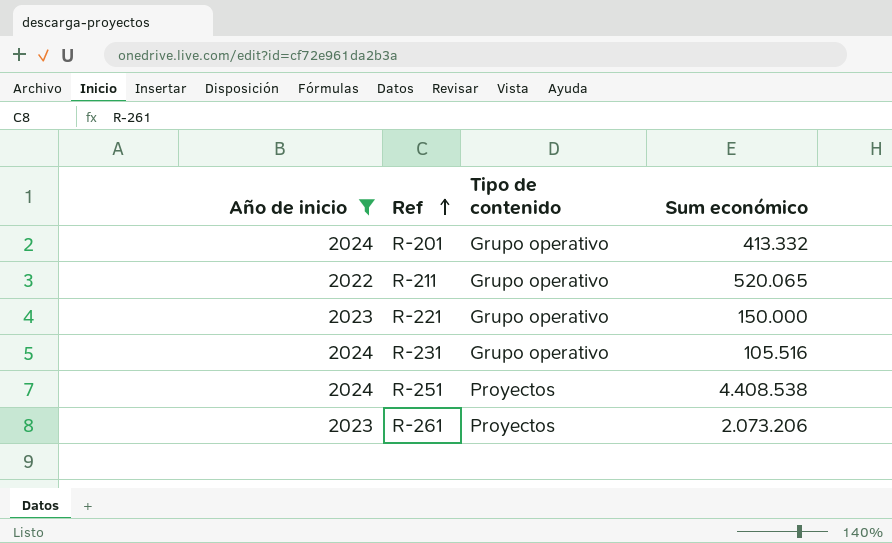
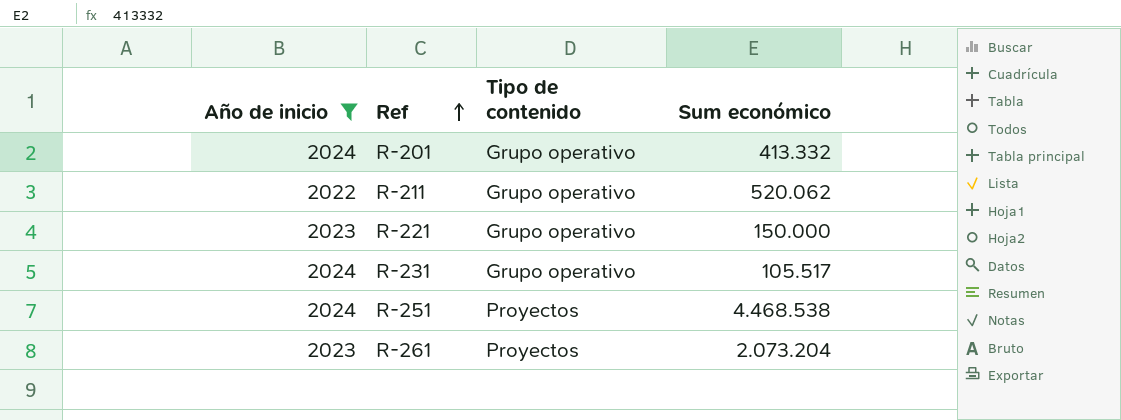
R-211 | Sum económico: 520.065 -> 520.062
R-231 | Sum económico: 105.516 -> 105.517
R-251 | Sum económico: 4.408.538 -> 4.468.538
R-261 | Sum económico: 2.073.206 -> 2.073.204

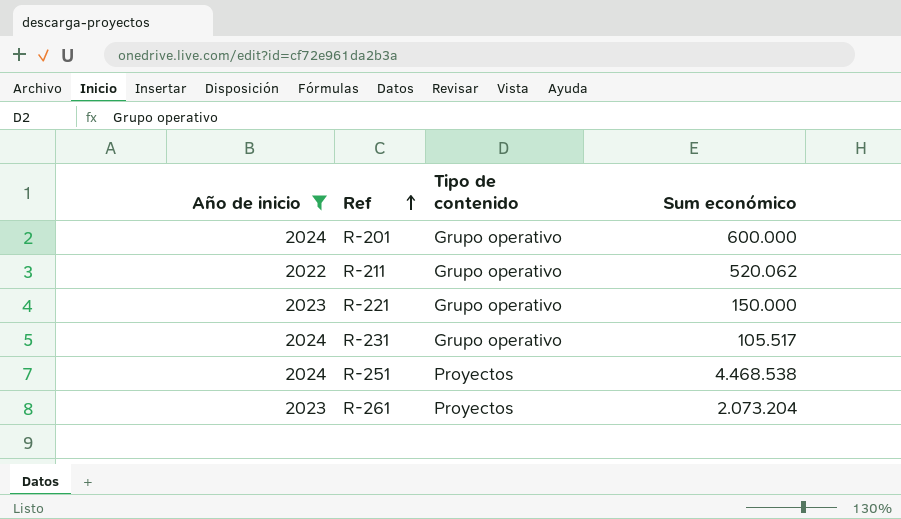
R-201 | Sum económico: 413.332 -> 600.000

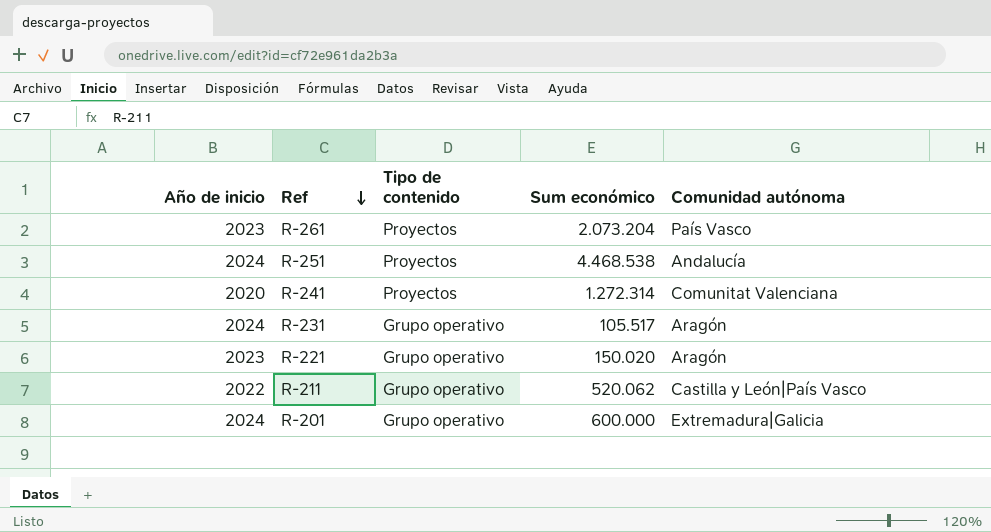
filter: Año de inicio != 2020 -> none
row order: Ref ascending -> Ref descending
column Comunidad autónoma | position: none -> 5
R-221 | Sum económico: 150.000 -> 150.020

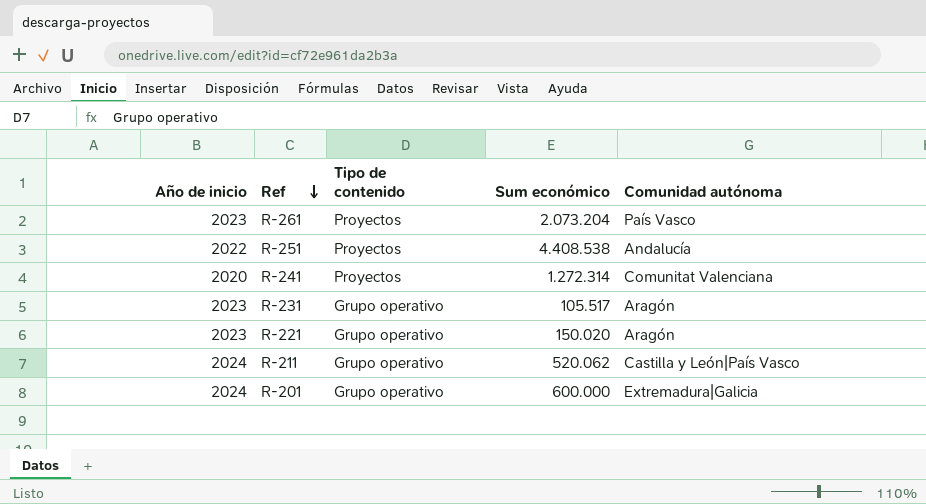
R-251 | Año de inicio: 2024 -> 2022
R-251 | Sum económico: 4.468.538 -> 4.408.538
R-231 | Año de inicio: 2024 -> 2023
R-211 | Año de inicio: 2022 -> 2024

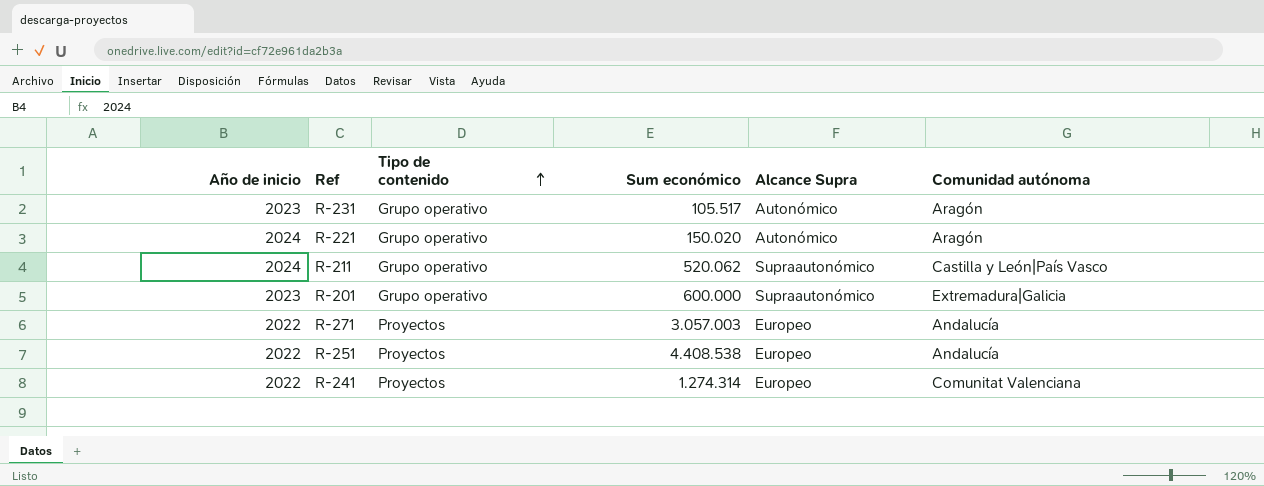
row order: Ref descending -> Tipo de contenido ascending
column Alcance Supra | position: none -> 5
row R-261: 2023 | Proyectos | 2.073.204 | País Vasco -> none
R-221 | Año de inicio: 2023 -> 2024
R-201 | Año de inicio: 2024 -> 2023
row R-271: none -> 2022 | Proyectos | 3.057.003 | Europeo | Andalucía
R-241 | Año de inicio: 2020 -> 2022
R-241 | Sum económico: 1.272.314 -> 1.274.314

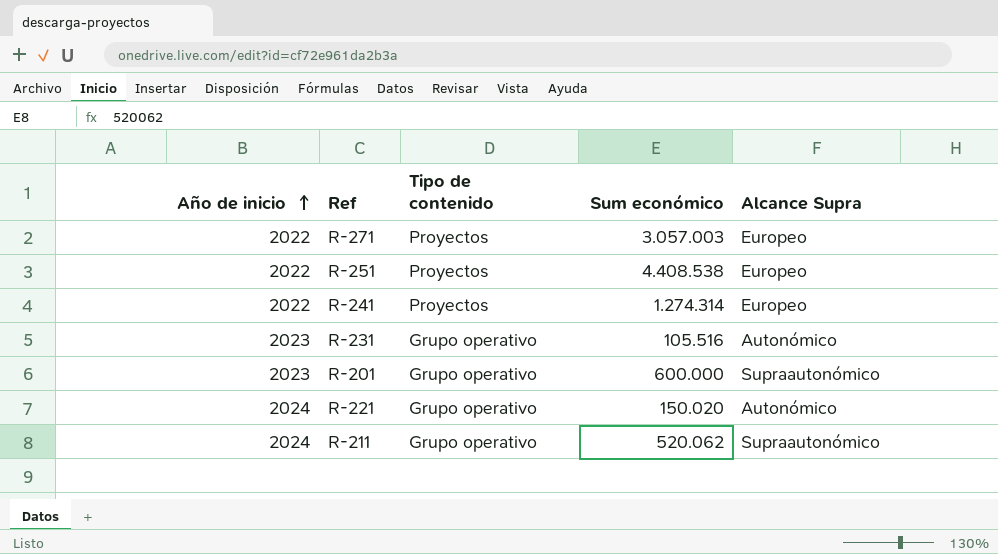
row order: Tipo de contenido ascending -> Año de inicio ascending
column Comunidad autónoma | position: 6 -> none
R-231 | Sum económico: 105.517 -> 105.516

